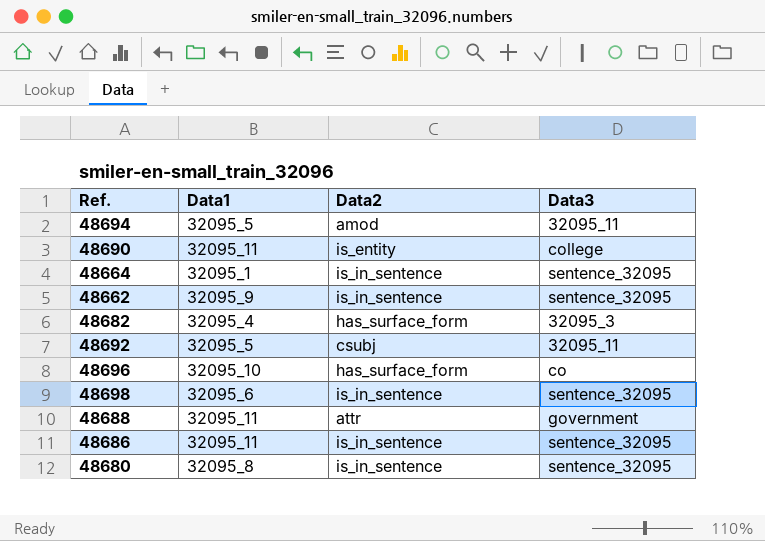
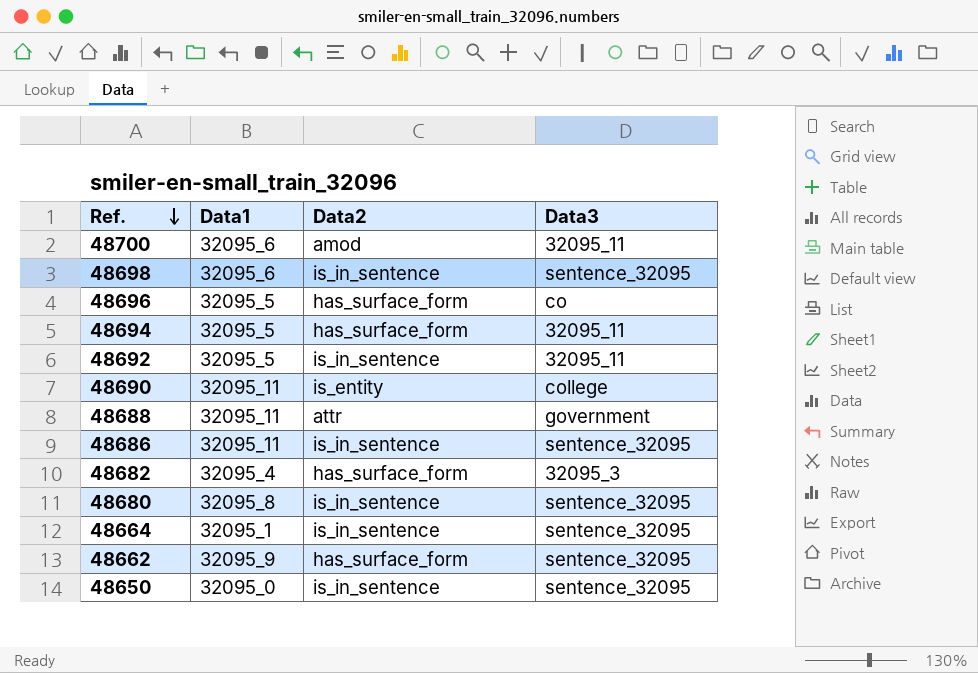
row order: none -> Ref. descending
row 48700: none -> 32095_6 | amod | 32095_11
48696 | Data1: 32095_10 -> 32095_5
48694 | Data2: amod -> has_surface_form
48692 | Data2: csubj -> is_in_sentence
48662 | Data2: is_in_sentence -> has_surface_form
row 48650: none -> 32095_0 | is_in_sentence | sentence_32095

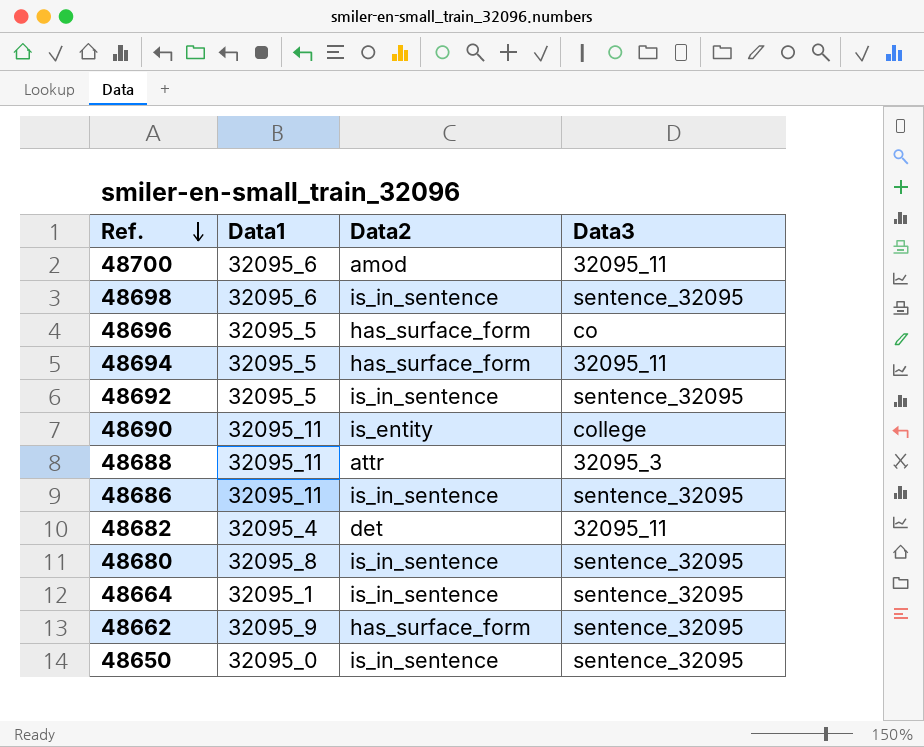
48692 | Data3: 32095_11 -> sentence_32095
48688 | Data3: government -> 32095_3
48682 | Data2: has_surface_form -> det
48682 | Data3: 32095_3 -> 32095_11

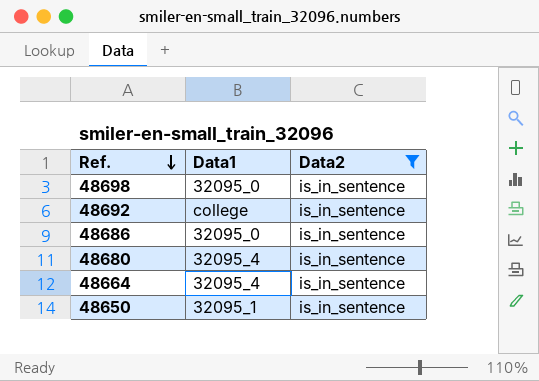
filter: none -> Data2 = is_in_sentence
column Data3 | position: 4 -> none
48698 | Data1: 32095_6 -> 32095_0
48692 | Data1: 32095_5 -> college
48686 | Data1: 32095_11 -> 32095_0
48680 | Data1: 32095_8 -> 32095_4
48664 | Data1: 32095_1 -> 32095_4
48650 | Data1: 32095_0 -> 32095_1

